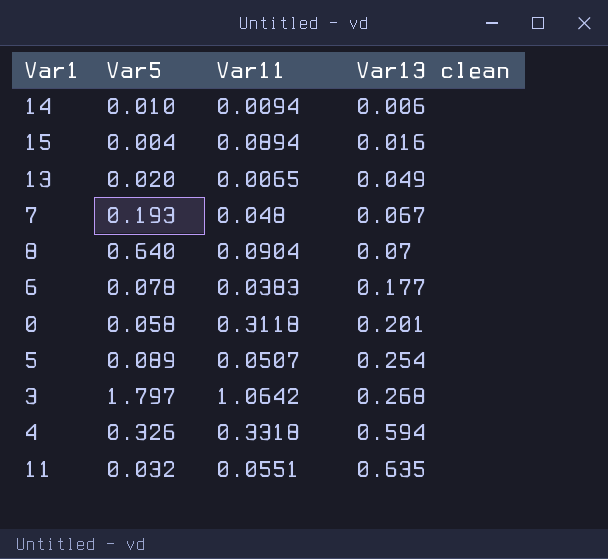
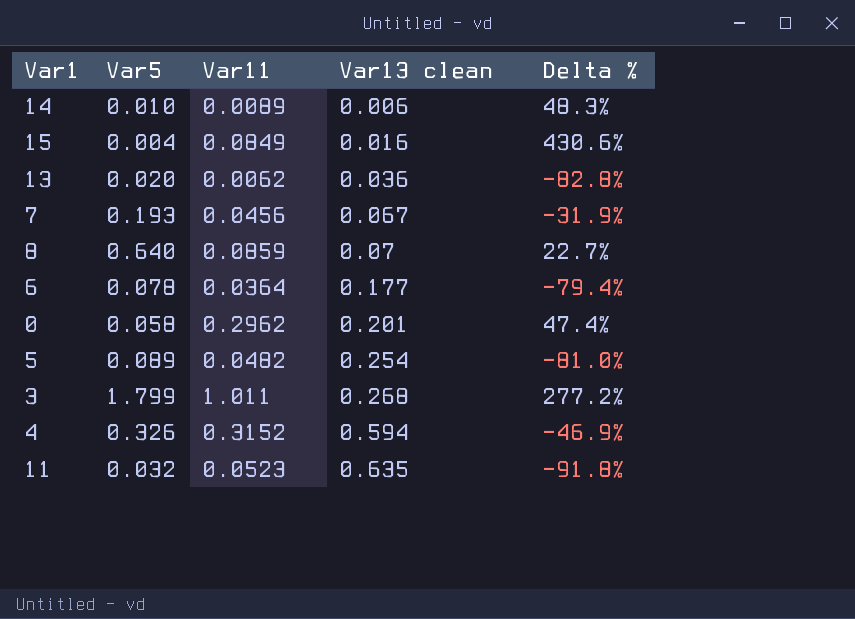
column Delta % | formula: none -> ([Var11] - [Var13 clean]) / [Var13 clean]
14 | Var11: 0.0094 -> 0.0089
15 | Var11: 0.0894 -> 0.0849
13 | Var11: 0.0065 -> 0.0062
13 | Var13 clean: 0.049 -> 0.036
7 | Var11: 0.048 -> 0.0456
8 | Var11: 0.0904 -> 0.0859
6 | Var11: 0.0383 -> 0.0364
0 | Var11: 0.3118 -> 0.2962
5 | Var11: 0.0507 -> 0.0482
3 | Var5: 1.797 -> 1.799
3 | Var11: 1.0642 -> 1.011
4 | Var11: 0.3318 -> 0.3152
11 | Var11: 0.0551 -> 0.0523

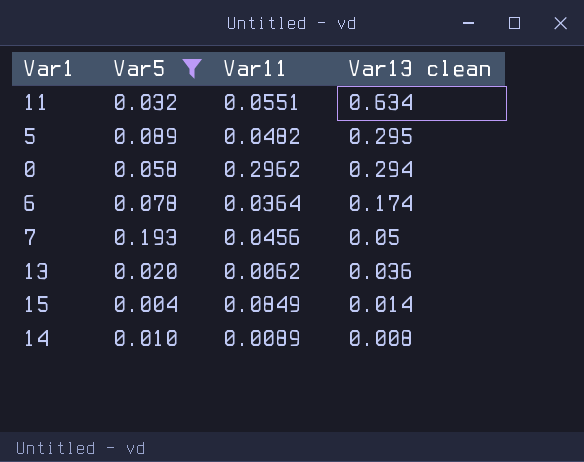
filter: none -> Var5 <= 0.193
row order: Var13 clean ascending -> Var13 clean descending
column Delta % | formula: ([Var11] - [Var13 clean]) / [Var13 clean] -> none
11 | Var11: 0.0523 -> 0.0551
11 | Var13 clean: 0.635 -> 0.634
5 | Var13 clean: 0.254 -> 0.295
0 | Var13 clean: 0.201 -> 0.294
6 | Var13 clean: 0.177 -> 0.174
7 | Var13 clean: 0.067 -> 0.05
15 | Var13 clean: 0.016 -> 0.014
14 | Var13 clean: 0.006 -> 0.008

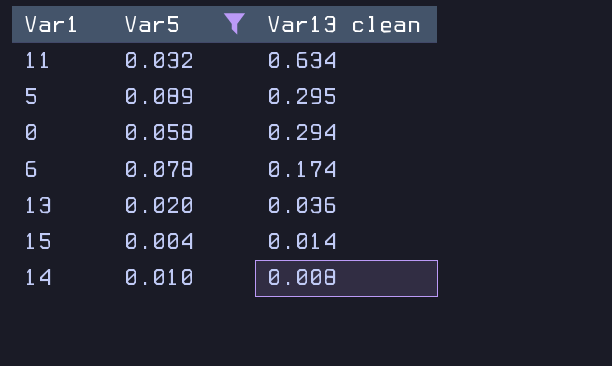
column Var11 | position: 3 -> none
row 7: 0.193 | 0.0456 | 0.05 -> none

